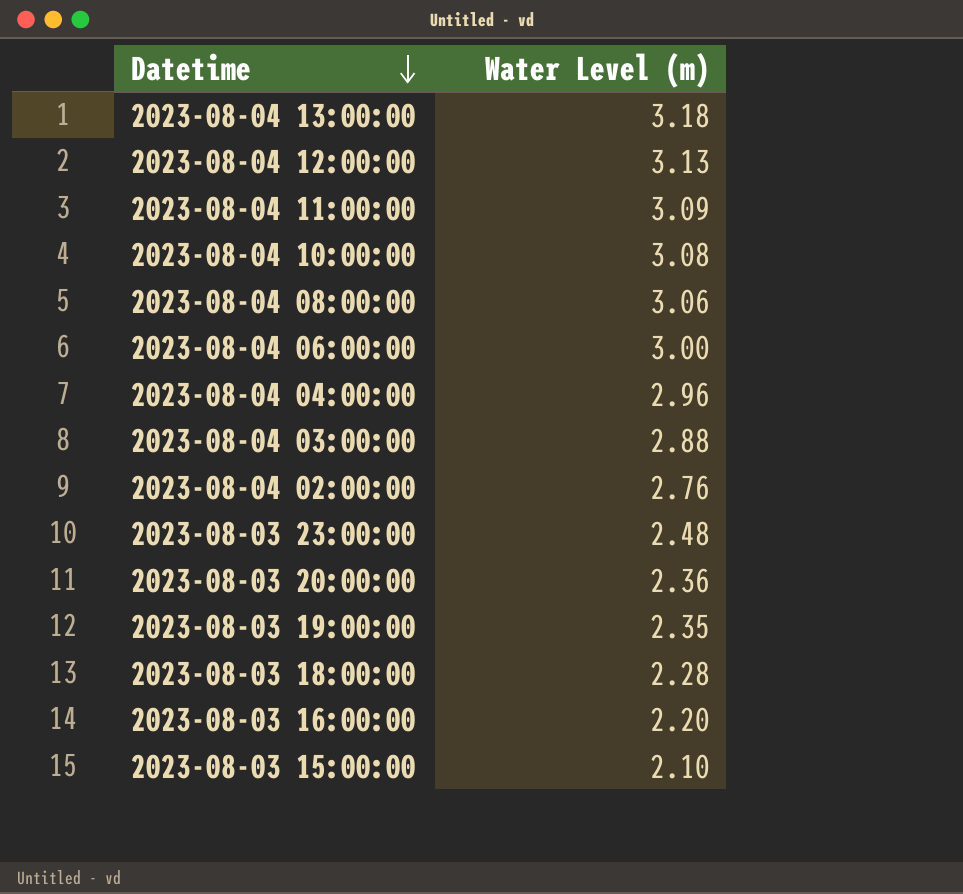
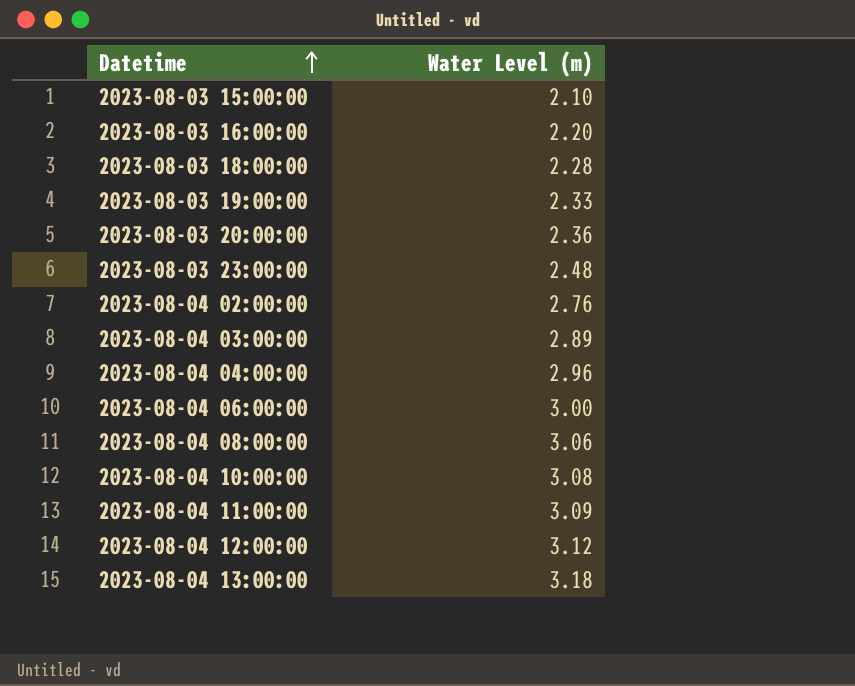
row order: Datetime descending -> Datetime ascending
2023-08-03 19:00:00 | Water Level (m): 2.35 -> 2.33
2023-08-04 03:00:00 | Water Level (m): 2.88 -> 2.89
2023-08-04 12:00:00 | Water Level (m): 3.13 -> 3.12

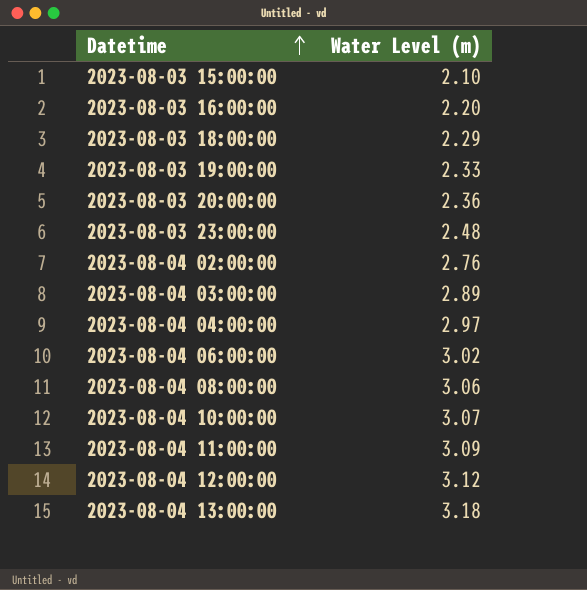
2023-08-03 18:00:00 | Water Level (m): 2.28 -> 2.29
2023-08-04 04:00:00 | Water Level (m): 2.96 -> 2.97
2023-08-04 06:00:00 | Water Level (m): 3.00 -> 3.02
2023-08-04 10:00:00 | Water Level (m): 3.08 -> 3.07

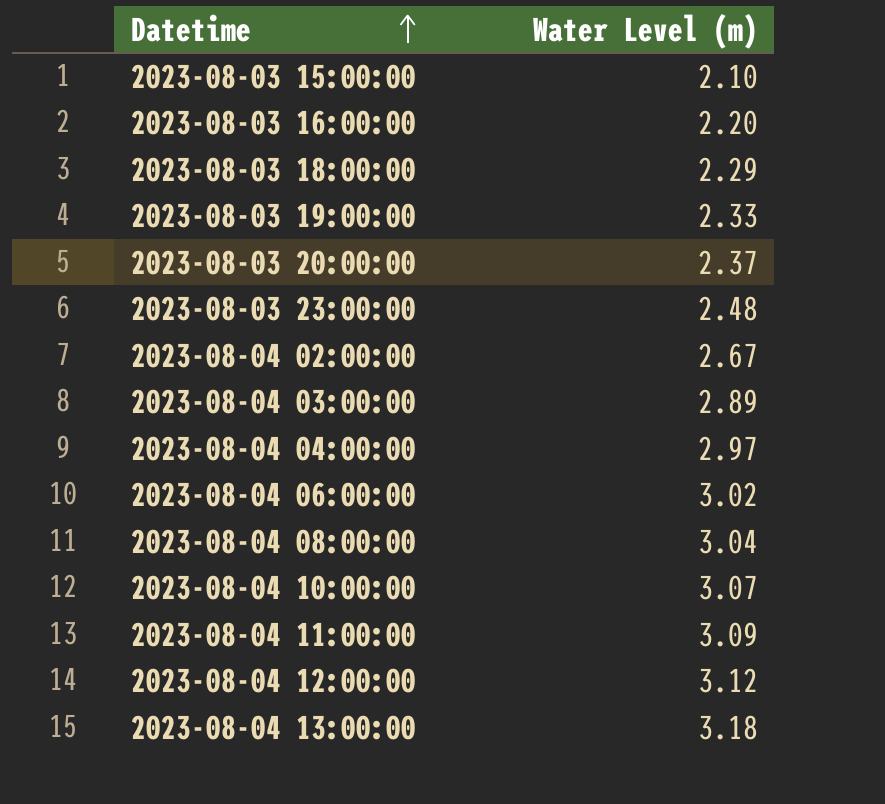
2023-08-03 20:00:00 | Water Level (m): 2.36 -> 2.37
2023-08-04 02:00:00 | Water Level (m): 2.76 -> 2.67
2023-08-04 08:00:00 | Water Level (m): 3.06 -> 3.04

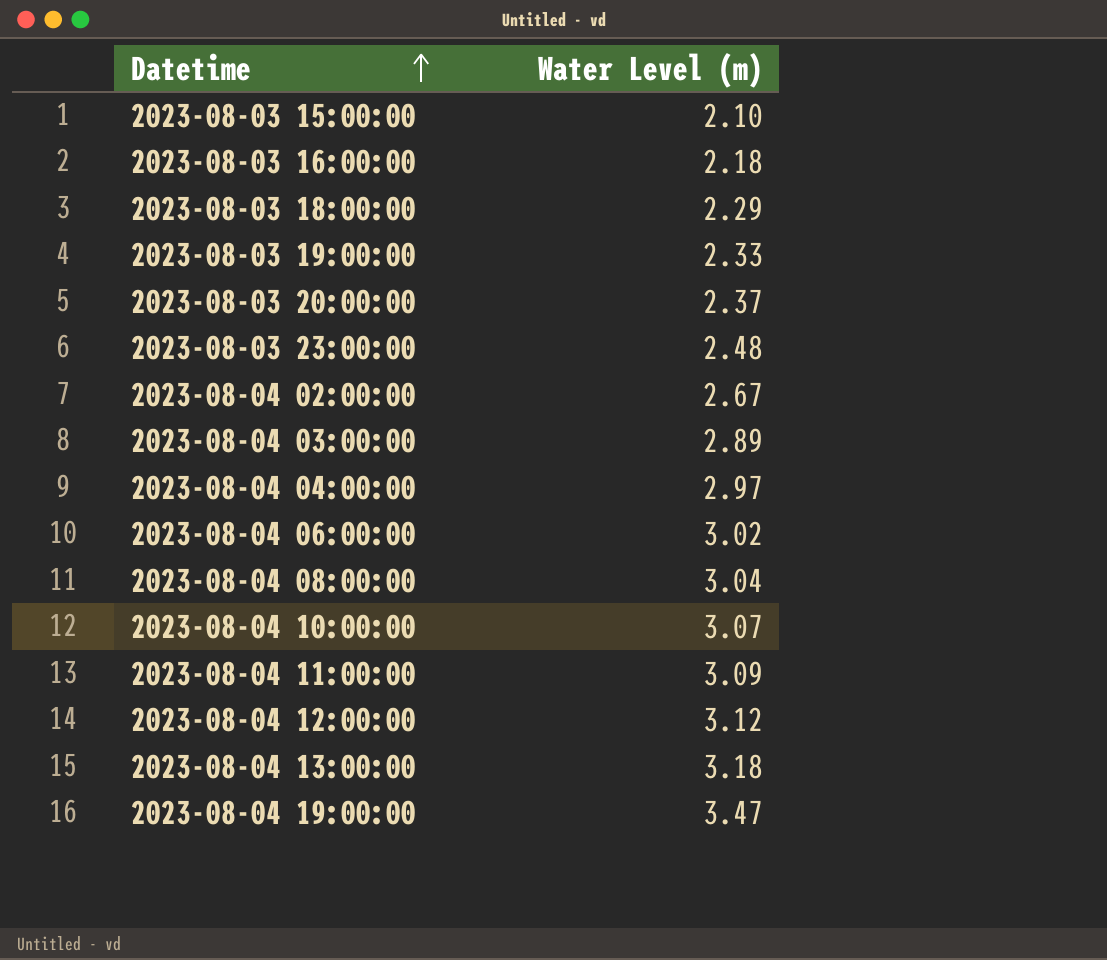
2023-08-03 16:00:00 | Water Level (m): 2.20 -> 2.18
row 2023-08-04 19:00:00: none -> 3.47

